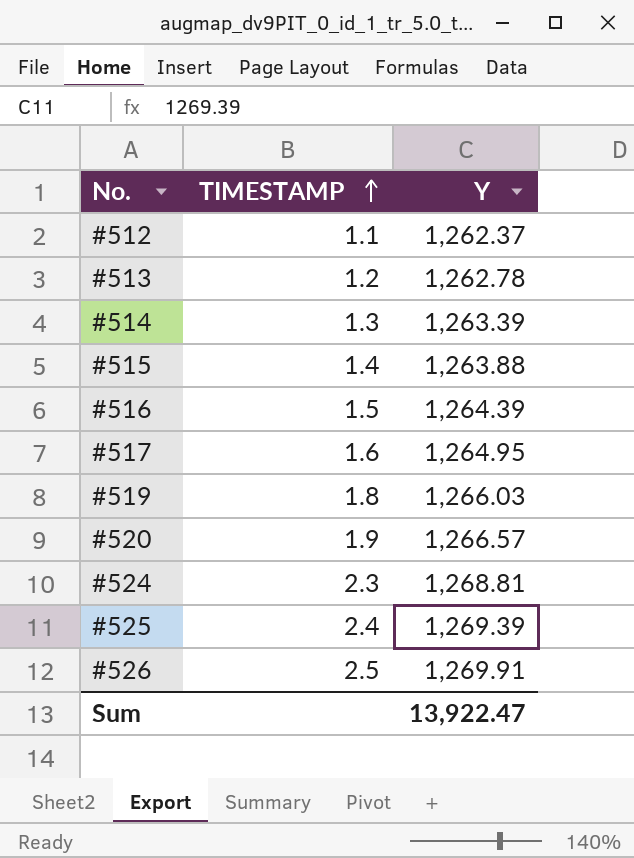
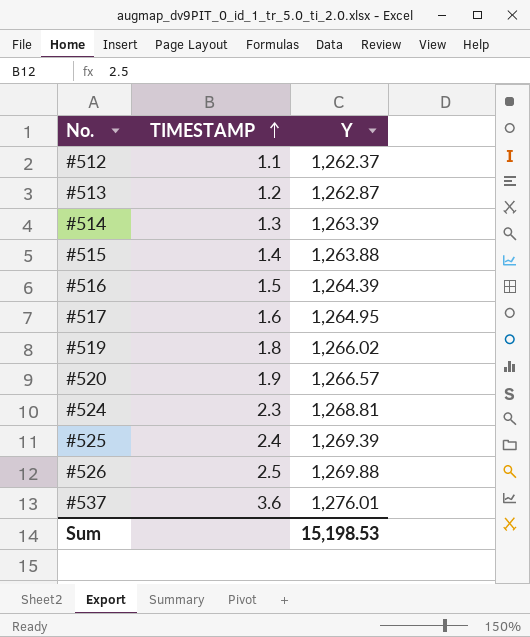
#513 | Y: 1,262.78 -> 1,262.87
#519 | Y: 1,266.03 -> 1,266.02
#526 | Y: 1,269.91 -> 1,269.88
row #537: none -> 3.6 | 1,276.01
Sum | Y: 13,922.47 -> 15,198.53

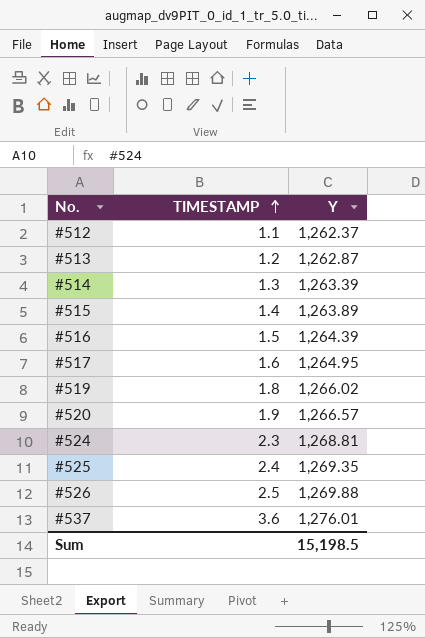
#515 | Y: 1,263.88 -> 1,263.89
#525 | Y: 1,269.39 -> 1,269.35
Sum | Y: 15,198.53 -> 15,198.5

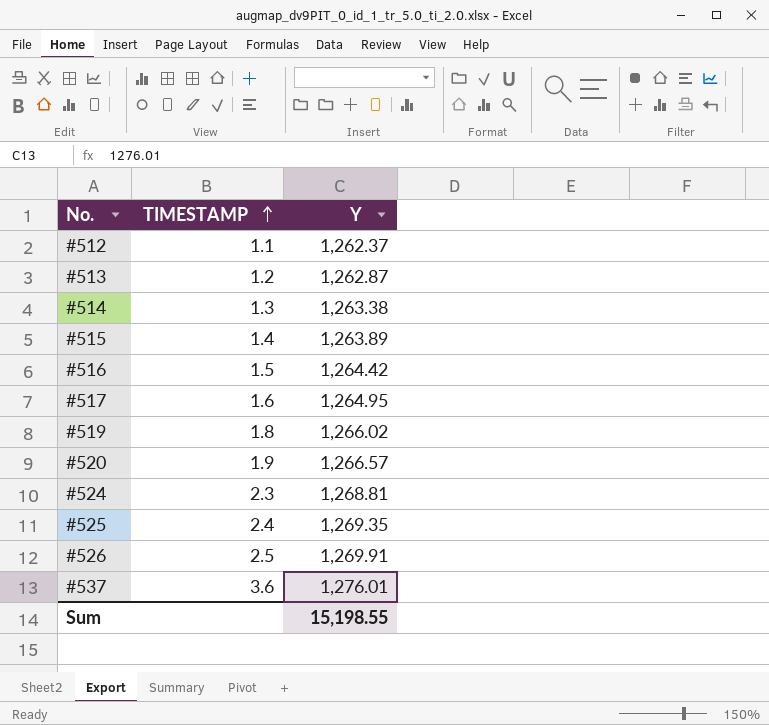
#514 | Y: 1,263.39 -> 1,263.38
#516 | Y: 1,264.39 -> 1,264.42
#526 | Y: 1,269.88 -> 1,269.91
Sum | Y: 15,198.5 -> 15,198.55

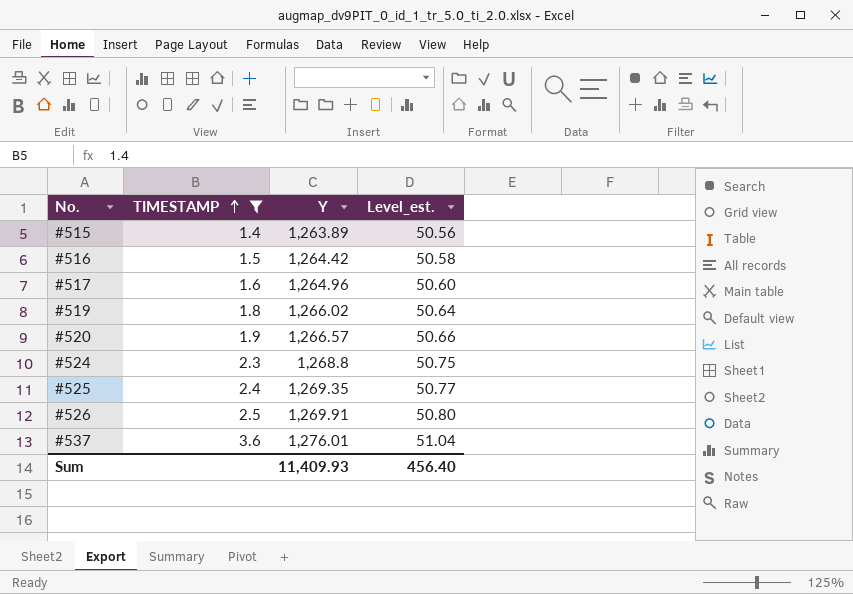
filter: none -> TIMESTAMP >= 1.4
column Level_est. | formula: none -> [Y] * 0.04
#517 | Y: 1,264.95 -> 1,264.96
#524 | Y: 1,268.81 -> 1,268.8
Sum | Y: 15,198.55 -> 11,409.93

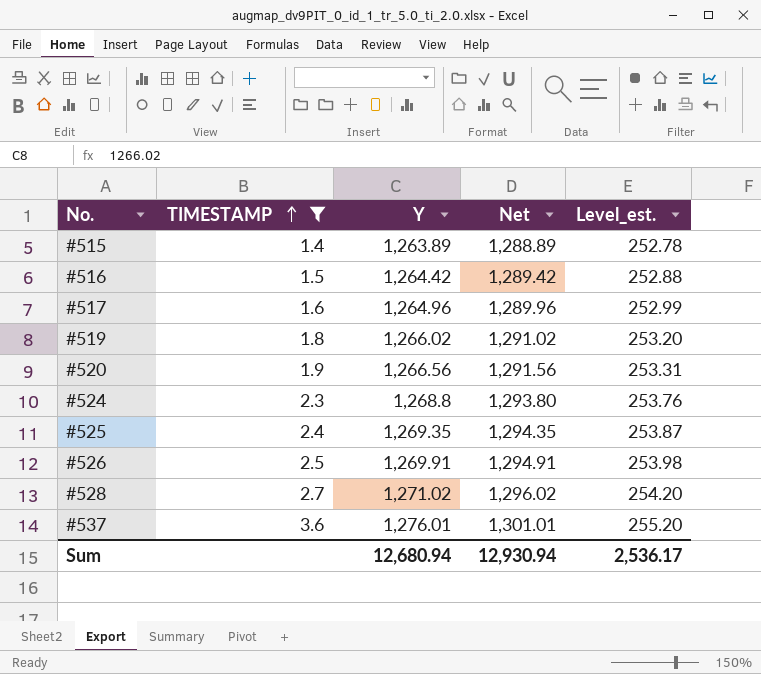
column Net | formula: none -> [Y] + 25
column Level_est. | formula: [Y] * 0.04 -> [Y] * 0.2
#520 | Y: 1,266.57 -> 1,266.56
row #528: none -> 2.7 | 1,271.02 | 1,296.02 | 254.20
Sum | Y: 11,409.93 -> 12,680.94
Sum | Level_est.: 456.40 -> 2,536.17

